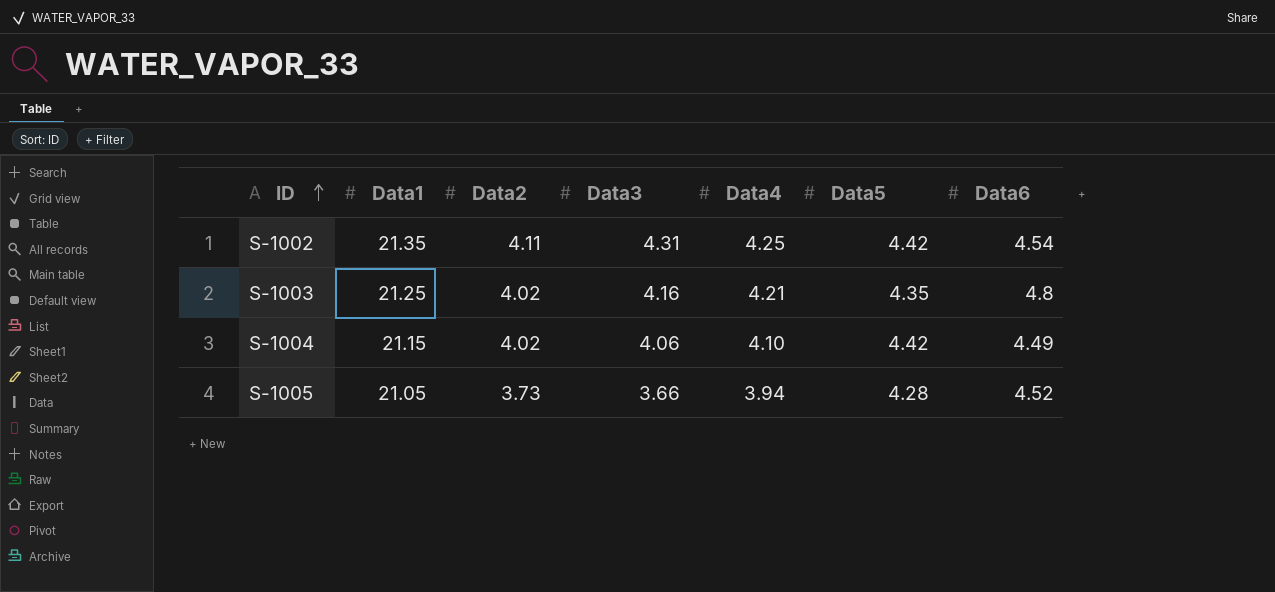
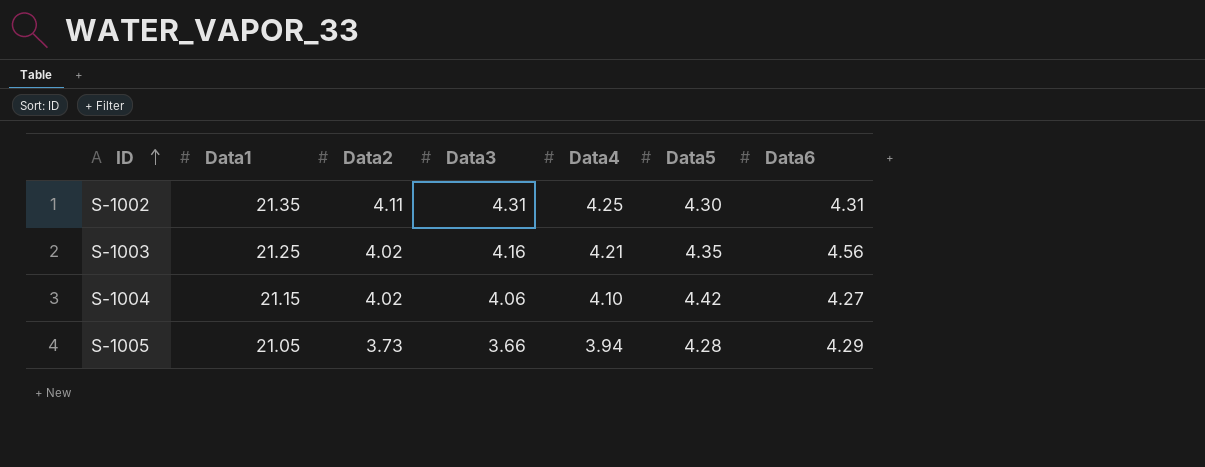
S-1002 | Data5: 4.42 -> 4.30
S-1002 | Data6: 4.54 -> 4.31
S-1003 | Data6: 4.8 -> 4.56
S-1004 | Data6: 4.49 -> 4.27
S-1005 | Data6: 4.52 -> 4.29

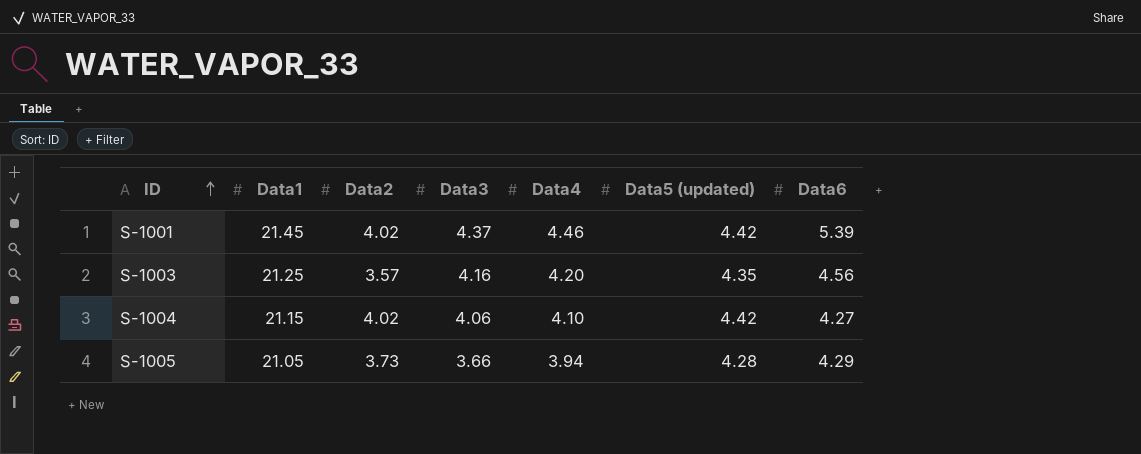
column name: Data5 -> Data5 (updated)
row S-1002: 21.35 | 4.11 | 4.31 | 4.25 | 4.30 | 4.31 -> none
row S-1001: none -> 21.45 | 4.02 | 4.37 | 4.46 | 4.42 | 5.39
S-1003 | Data2: 4.02 -> 3.57
S-1003 | Data4: 4.21 -> 4.20

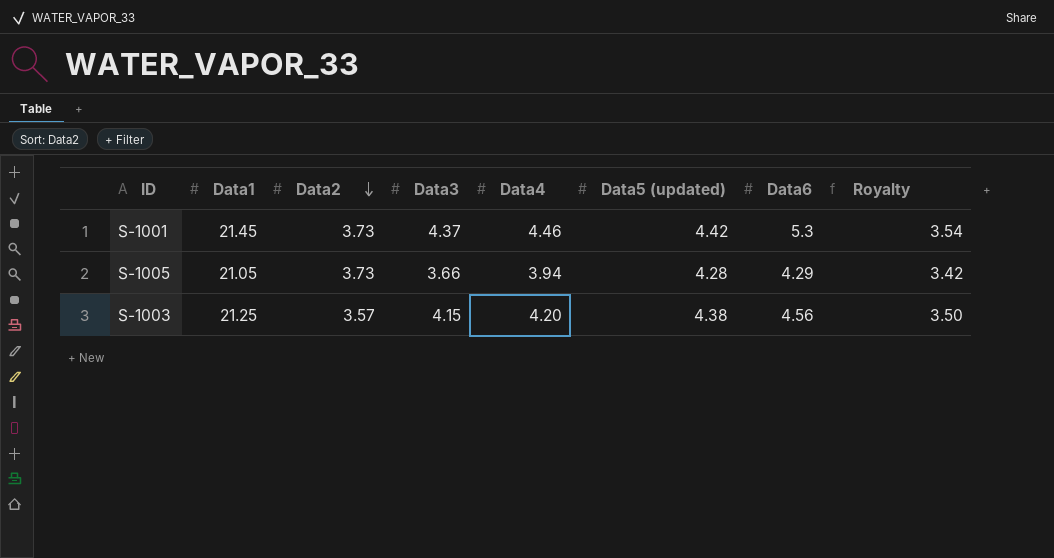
row order: ID ascending -> Data2 descending
column Royalty | formula: none -> [Data5 (updated)] * 0.8
row S-1004: 21.15 | 4.02 | 4.06 | 4.10 | 4.42 | 4.27 -> none
S-1001 | Data2: 4.02 -> 3.73
S-1001 | Data6: 5.39 -> 5.3
S-1003 | Data3: 4.16 -> 4.15
S-1003 | Data5 (updated): 4.35 -> 4.38

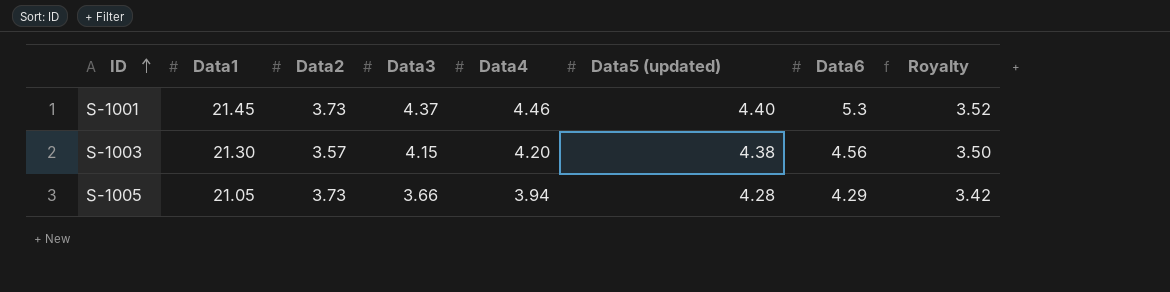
row order: Data2 descending -> ID ascending
S-1001 | Data5 (updated): 4.42 -> 4.40
S-1001 | Royalty: 3.54 -> 3.52
S-1003 | Data1: 21.25 -> 21.30

